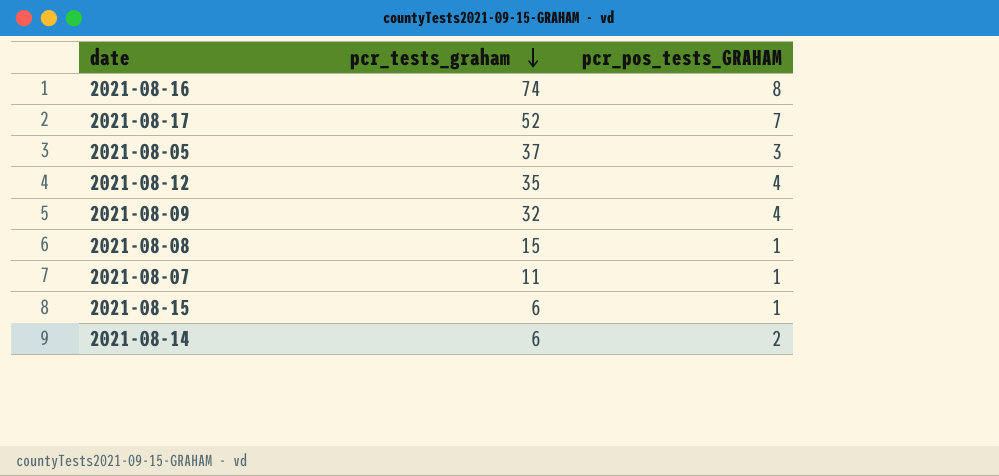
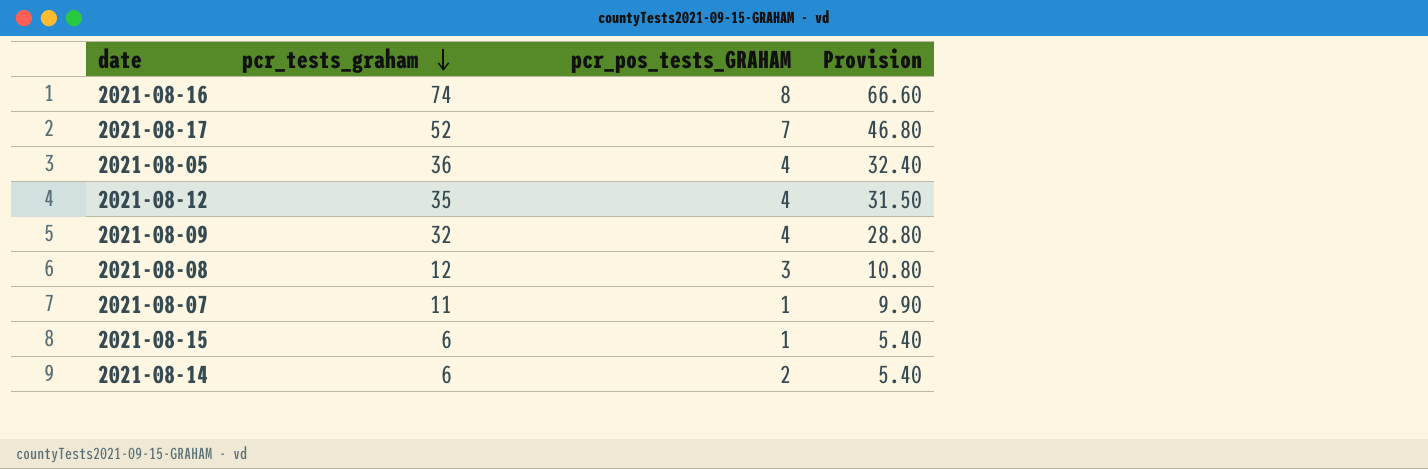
column Provision | formula: none -> [pcr_tests_graham] * 0.9
2021-08-05 | pcr_tests_graham: 37 -> 36
2021-08-05 | pcr_pos_tests_GRAHAM: 3 -> 4
2021-08-08 | pcr_tests_graham: 15 -> 12
2021-08-08 | pcr_pos_tests_GRAHAM: 1 -> 3

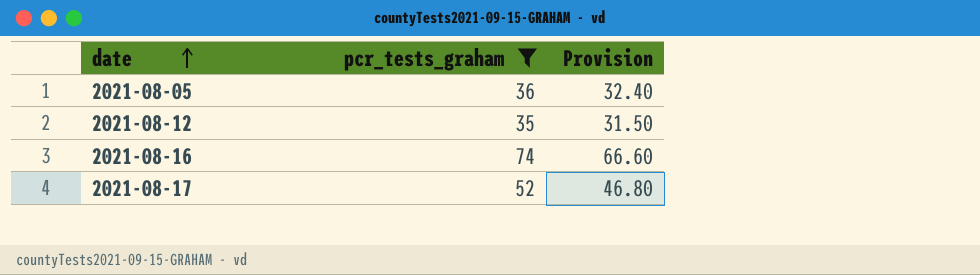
filter: none -> pcr_tests_graham >= 35
row order: pcr_tests_graham descending -> date ascending
column pcr_pos_tests_GRAHAM | position: 3 -> none

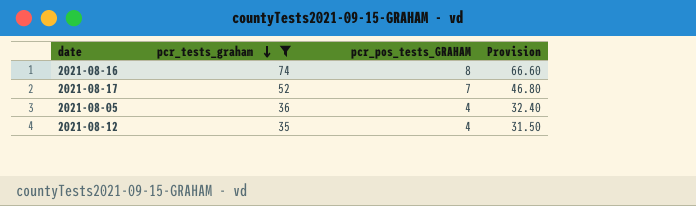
row order: date ascending -> pcr_tests_graham descending
column pcr_pos_tests_GRAHAM | position: none -> 3

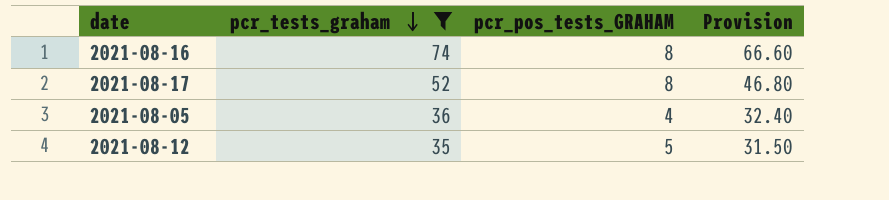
2021-08-17 | pcr_pos_tests_GRAHAM: 7 -> 8
2021-08-12 | pcr_pos_tests_GRAHAM: 4 -> 5

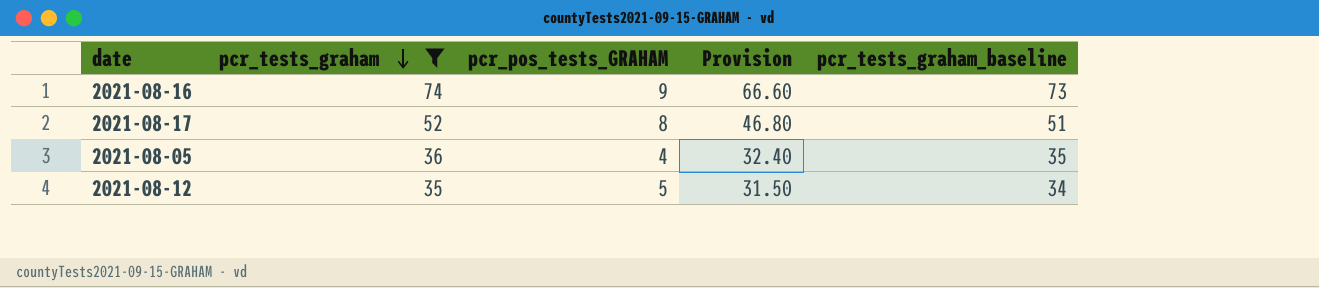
column pcr_tests_graham_baseline | formula: none -> [pcr_tests_graham] - 1
2021-08-16 | pcr_pos_tests_GRAHAM: 8 -> 9

